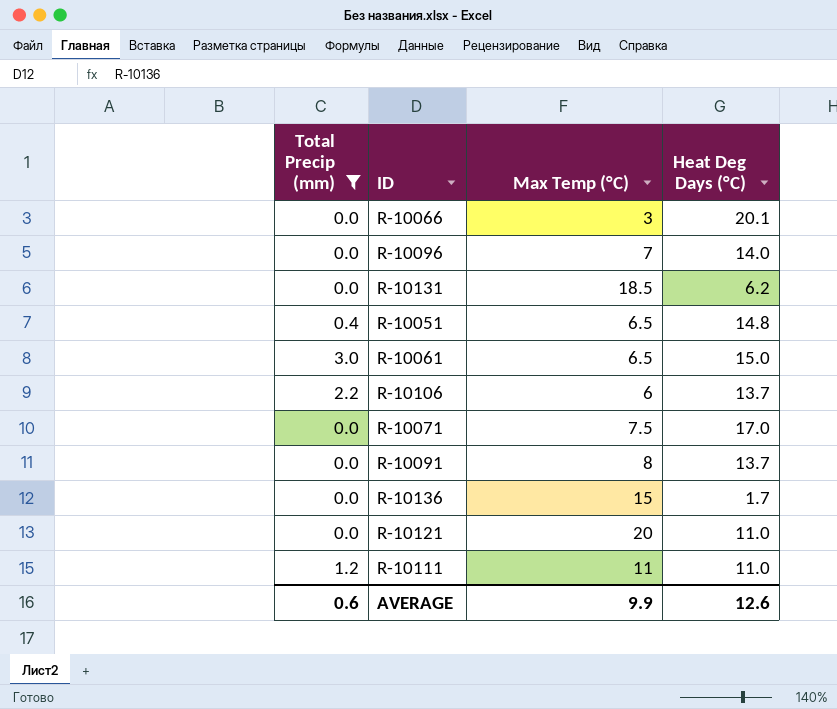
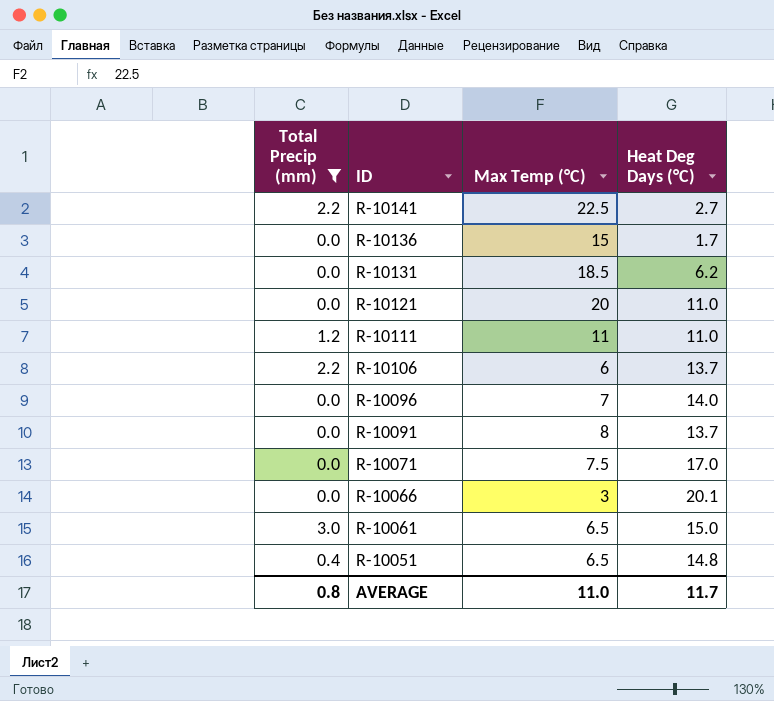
row order: none -> ID descending
row R-10141: none -> 2.2 | 22.5 | 2.7
AVERAGE | Total Precip (mm): 0.6 -> 0.8
AVERAGE | Max Temp (°C): 9.9 -> 11.0
AVERAGE | Heat Deg Days (°C): 12.6 -> 11.7

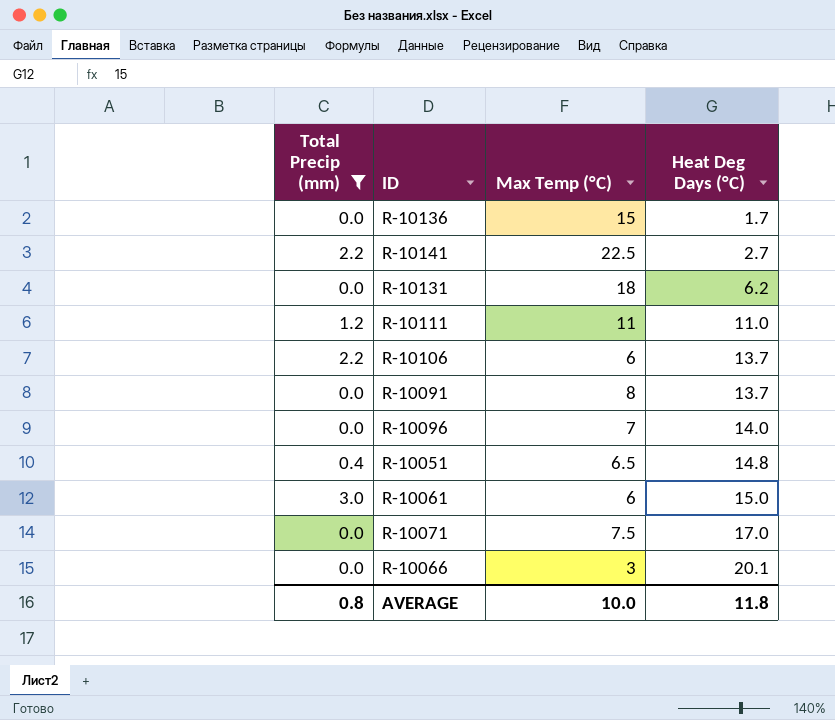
row order: ID descending -> Heat Deg Days (°C) ascending
row R-10121: 0.0 | 20 | 11.0 -> none
R-10131 | Max Temp (°C): 18.5 -> 18
R-10061 | Max Temp (°C): 6.5 -> 6
AVERAGE | Max Temp (°C): 11.0 -> 10.0
AVERAGE | Heat Deg Days (°C): 11.7 -> 11.8

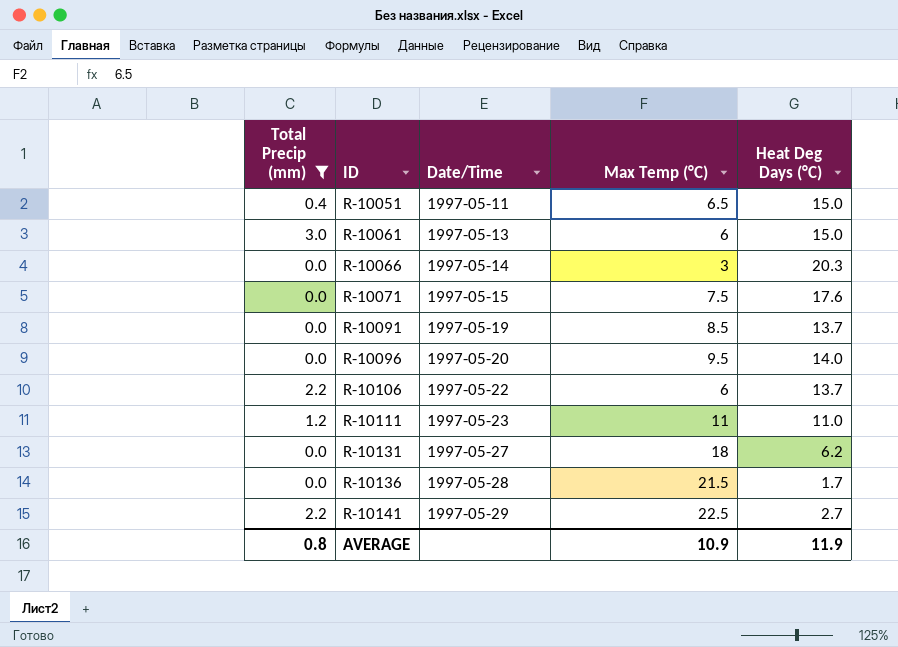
row order: Heat Deg Days (°C) ascending -> ID ascending
column Date/Time | position: none -> 3
R-10051 | Heat Deg Days (°C): 14.8 -> 15.0
R-10066 | Heat Deg Days (°C): 20.1 -> 20.3
R-10071 | Heat Deg Days (°C): 17.0 -> 17.6
R-10091 | Max Temp (°C): 8 -> 8.5
R-10096 | Max Temp (°C): 7 -> 9.5
R-10136 | Max Temp (°C): 15 -> 21.5
AVERAGE | Max Temp (°C): 10.0 -> 10.9
AVERAGE | Heat Deg Days (°C): 11.8 -> 11.9

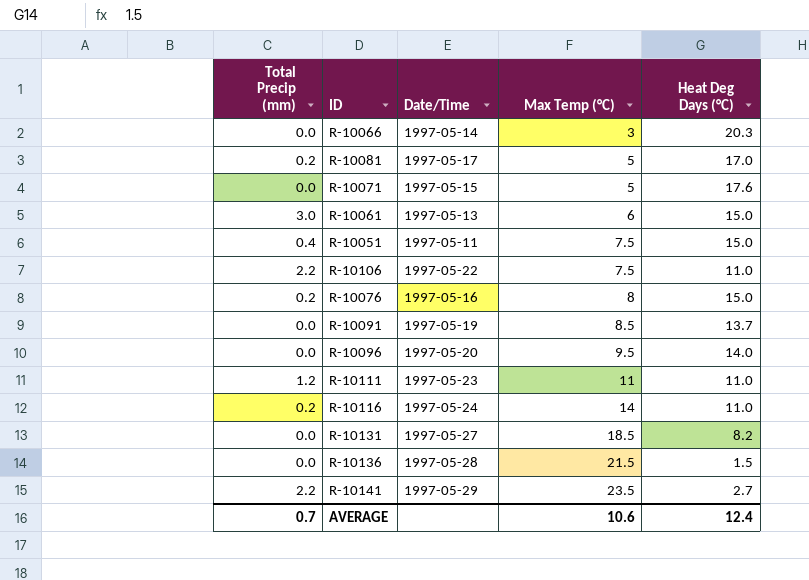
filter: Total Precip (mm) != 0.2 -> none
row order: ID ascending -> Max Temp (°C) ascending
R-10071 | Max Temp (°C): 7.5 -> 5
R-10051 | Max Temp (°C): 6.5 -> 7.5
R-10106 | Max Temp (°C): 6 -> 7.5
R-10106 | Heat Deg Days (°C): 13.7 -> 11.0
R-10131 | Max Temp (°C): 18 -> 18.5
R-10131 | Heat Deg Days (°C): 6.2 -> 8.2
R-10136 | Heat Deg Days (°C): 1.7 -> 1.5
R-10141 | Max Temp (°C): 22.5 -> 23.5
AVERAGE | Total Precip (mm): 0.8 -> 0.7
AVERAGE | Max Temp (°C): 10.9 -> 10.6
AVERAGE | Heat Deg Days (°C): 11.9 -> 12.4

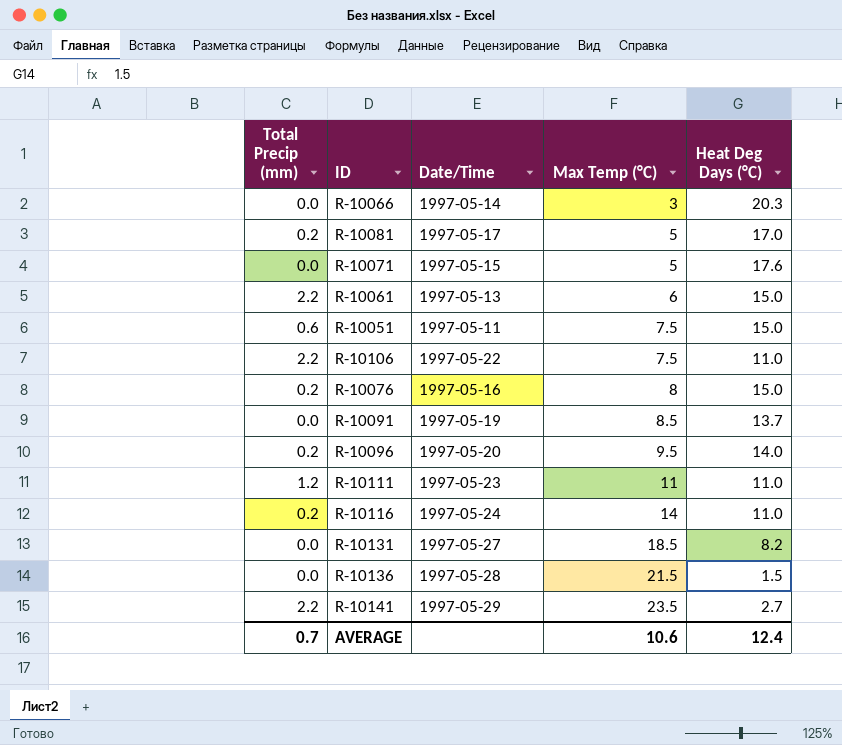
R-10061 | Total Precip (mm): 3.0 -> 2.2
R-10051 | Total Precip (mm): 0.4 -> 0.6
R-10096 | Total Precip (mm): 0.0 -> 0.2

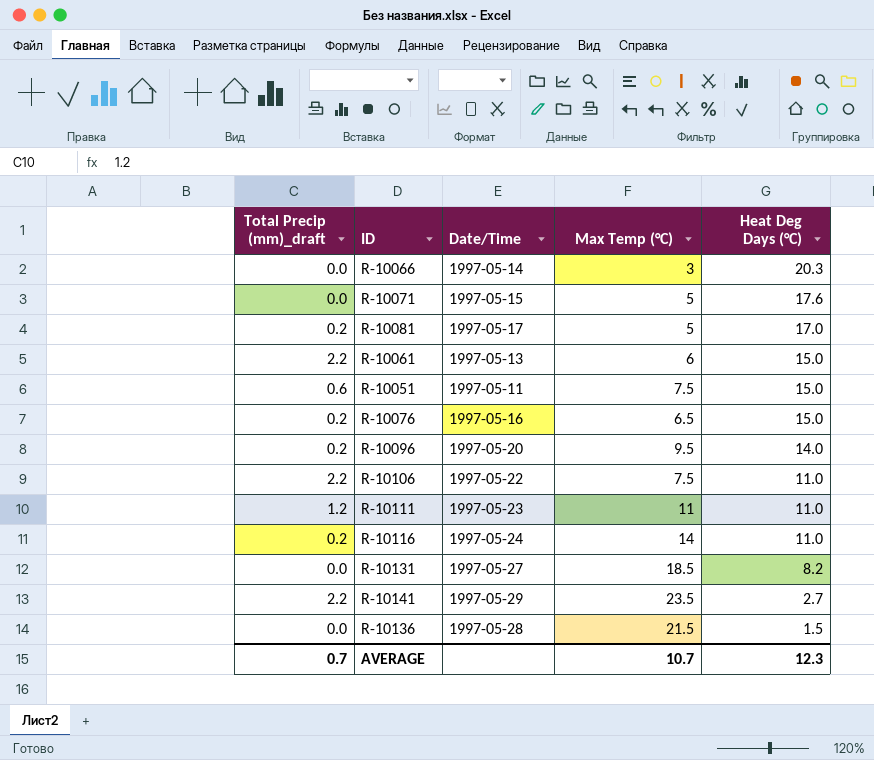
row order: Max Temp (°C) ascending -> Heat Deg Days (°C) descending
column name: Total Precip (mm) -> Total Precip (mm)_draft
row R-10091: 0.0 | 1997-05-19 | 8.5 | 13.7 -> none
R-10076 | Max Temp (°C): 8 -> 6.5
AVERAGE | Max Temp (°C): 10.6 -> 10.7
AVERAGE | Heat Deg Days (°C): 12.4 -> 12.3

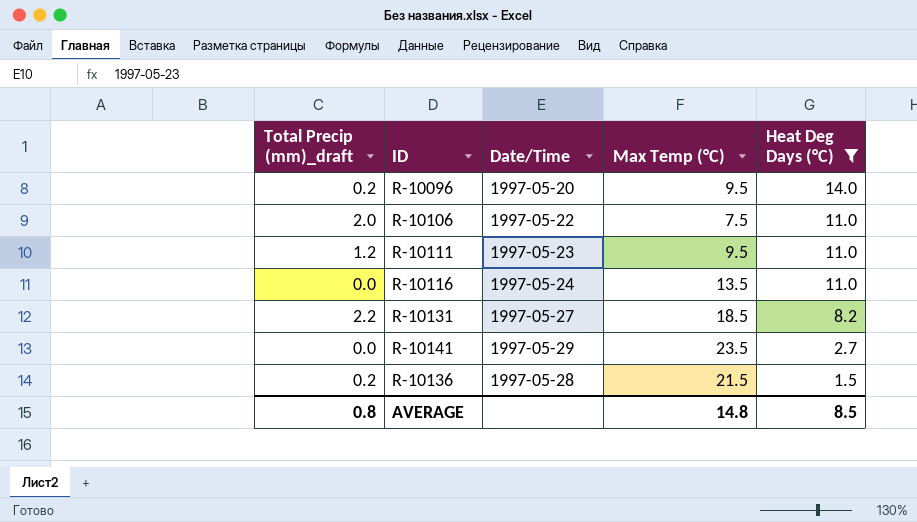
filter: none -> Heat Deg Days (°C) <= 14.0
R-10106 | Total Precip (mm)_draft: 2.2 -> 2.0
R-10111 | Max Temp (°C): 11 -> 9.5
R-10116 | Total Precip (mm)_draft: 0.2 -> 0.0
R-10116 | Max Temp (°C): 14 -> 13.5
R-10131 | Total Precip (mm)_draft: 0.0 -> 2.2
R-10141 | Total Precip (mm)_draft: 2.2 -> 0.0
R-10136 | Total Precip (mm)_draft: 0.0 -> 0.2
AVERAGE | Total Precip (mm)_draft: 0.7 -> 0.8
AVERAGE | Max Temp (°C): 10.7 -> 14.8
AVERAGE | Heat Deg Days (°C): 12.3 -> 8.5

